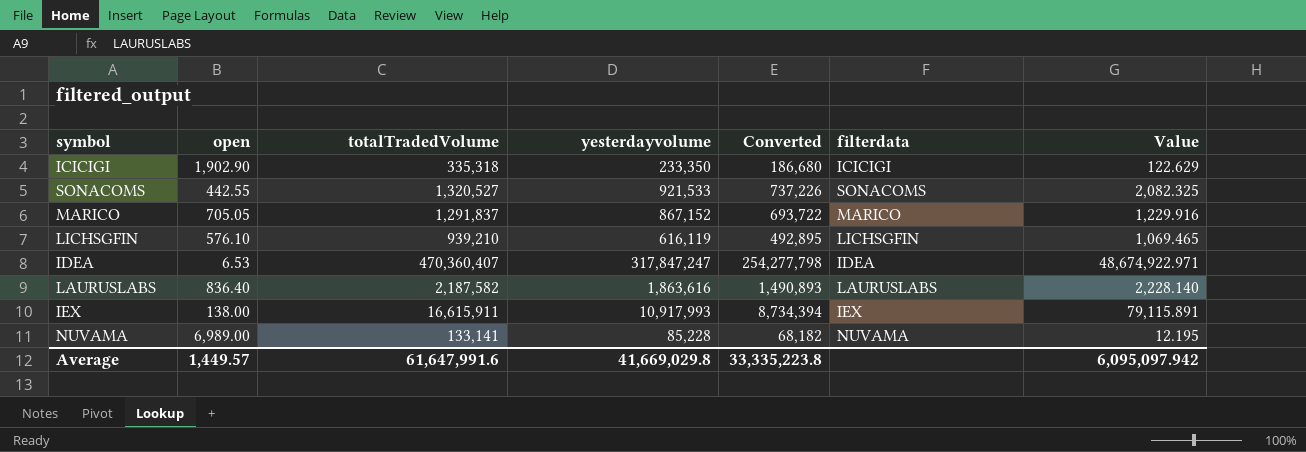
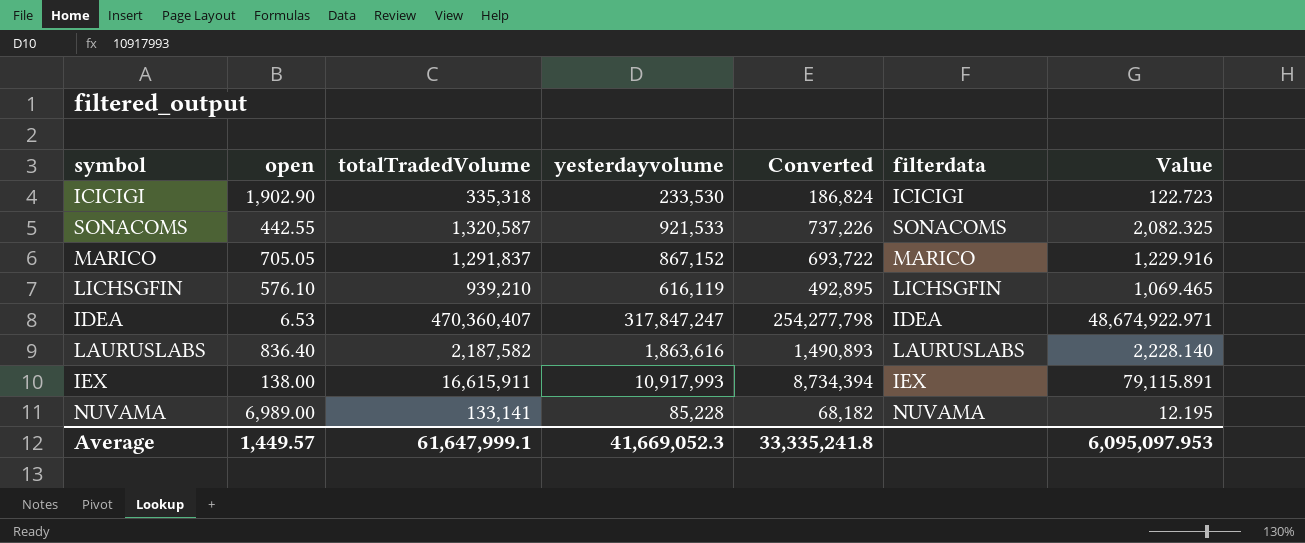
ICICIGI | yesterdayvolume: 233,350 -> 233,530
ICICIGI | Converted: 186,680 -> 186,824
ICICIGI | Value: 122.629 -> 122.723
SONACOMS | totalTradedVolume: 1,320,527 -> 1,320,587
Average | totalTradedVolume: 61,647,991.6 -> 61,647,999.1
Average | yesterdayvolume: 41,669,029.8 -> 41,669,052.3
Average | Converted: 33,335,223.8 -> 33,335,241.8
Average | Value: 6,095,097.942 -> 6,095,097.953

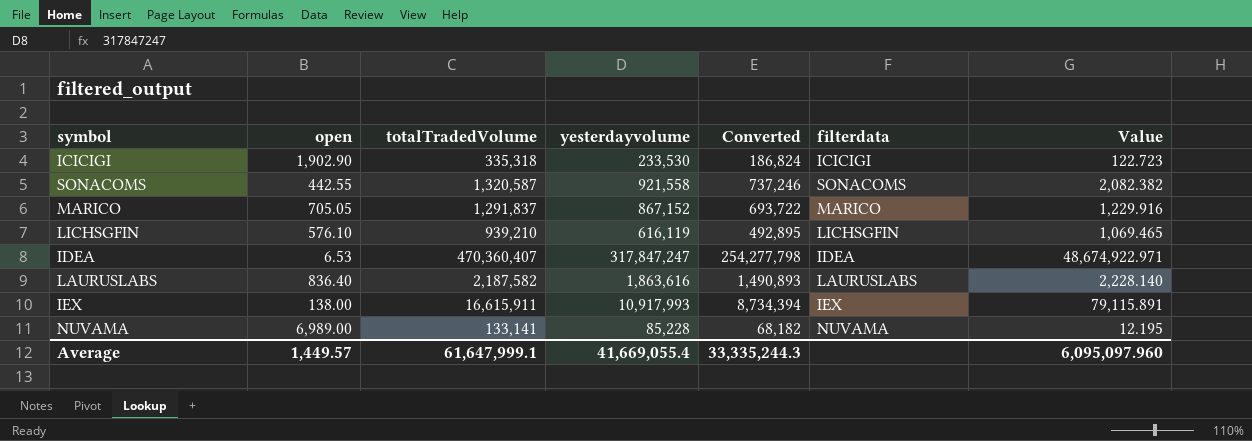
SONACOMS | yesterdayvolume: 921,533 -> 921,558
SONACOMS | Converted: 737,226 -> 737,246
SONACOMS | Value: 2,082.325 -> 2,082.382
Average | yesterdayvolume: 41,669,052.3 -> 41,669,055.4
Average | Converted: 33,335,241.8 -> 33,335,244.3
Average | Value: 6,095,097.953 -> 6,095,097.960

